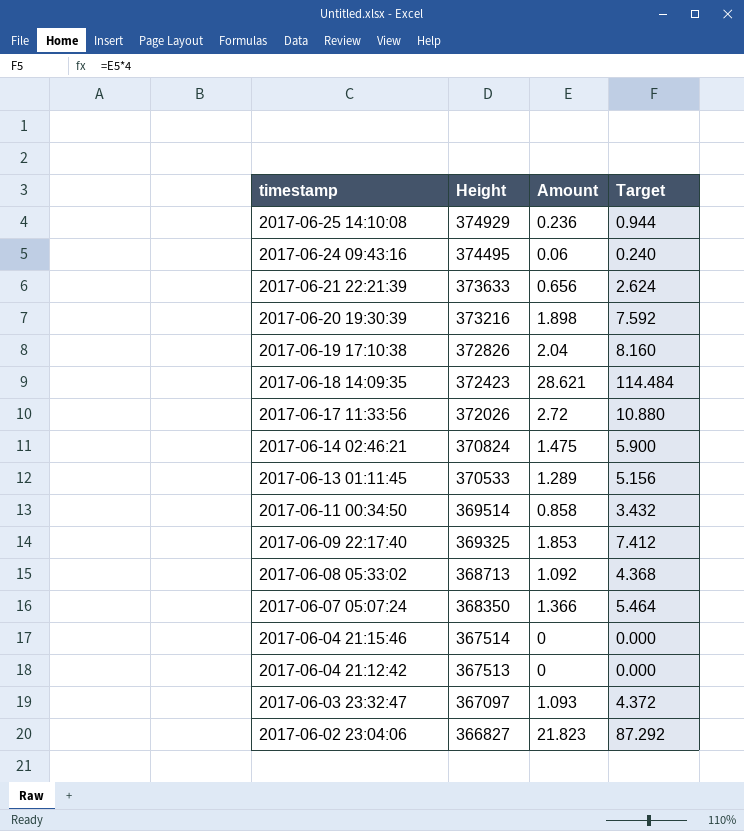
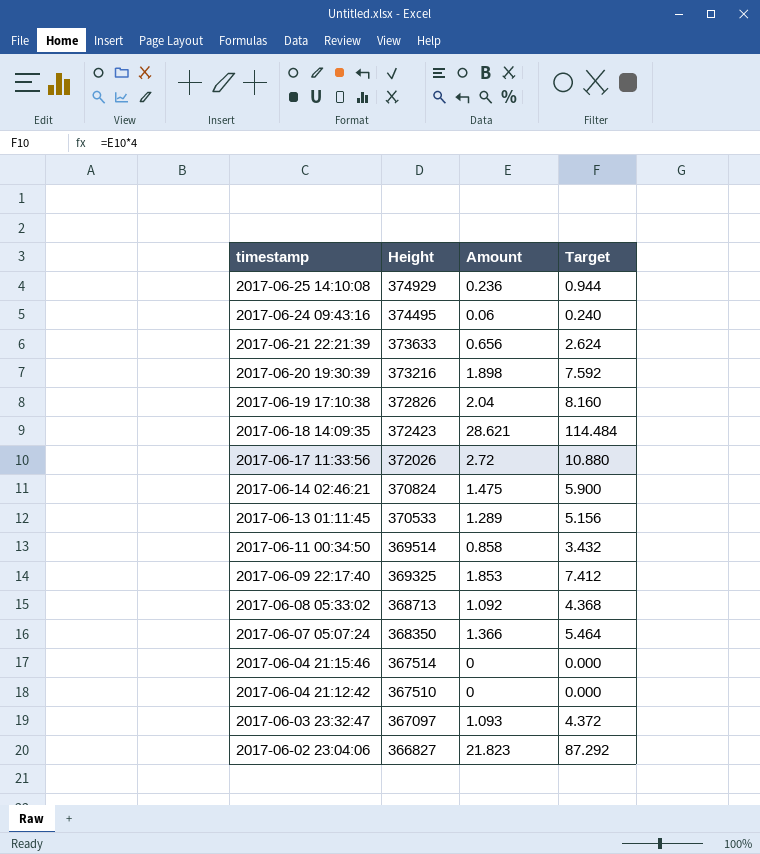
2017-06-04 21:12:42 | Height: 367513 -> 367510

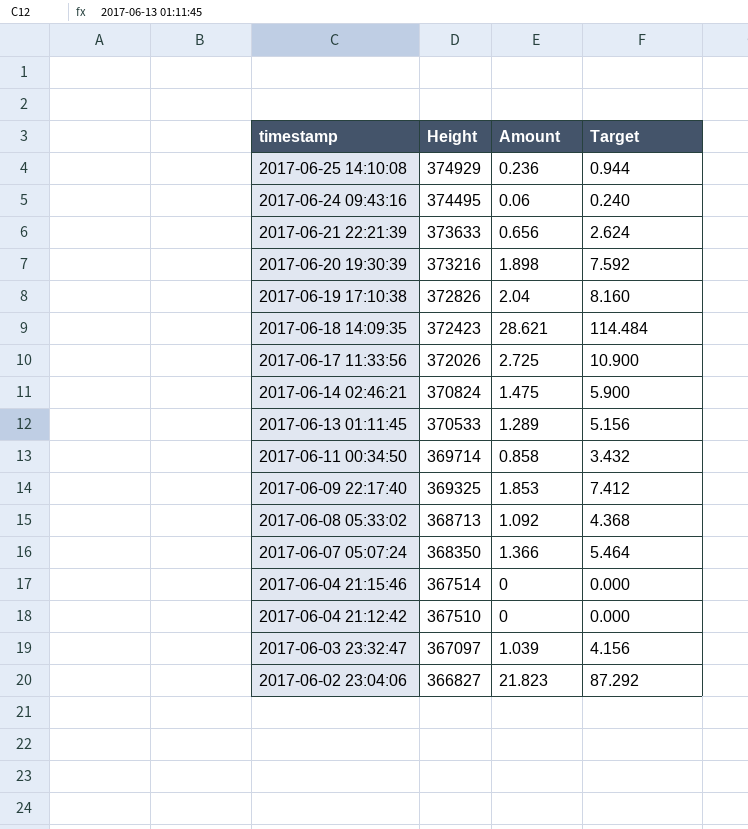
2017-06-17 11:33:56 | Amount: 2.72 -> 2.725
2017-06-17 11:33:56 | Target: 10.880 -> 10.900
2017-06-11 00:34:50 | Height: 369514 -> 369714
2017-06-03 23:32:47 | Amount: 1.093 -> 1.039
2017-06-03 23:32:47 | Target: 4.372 -> 4.156

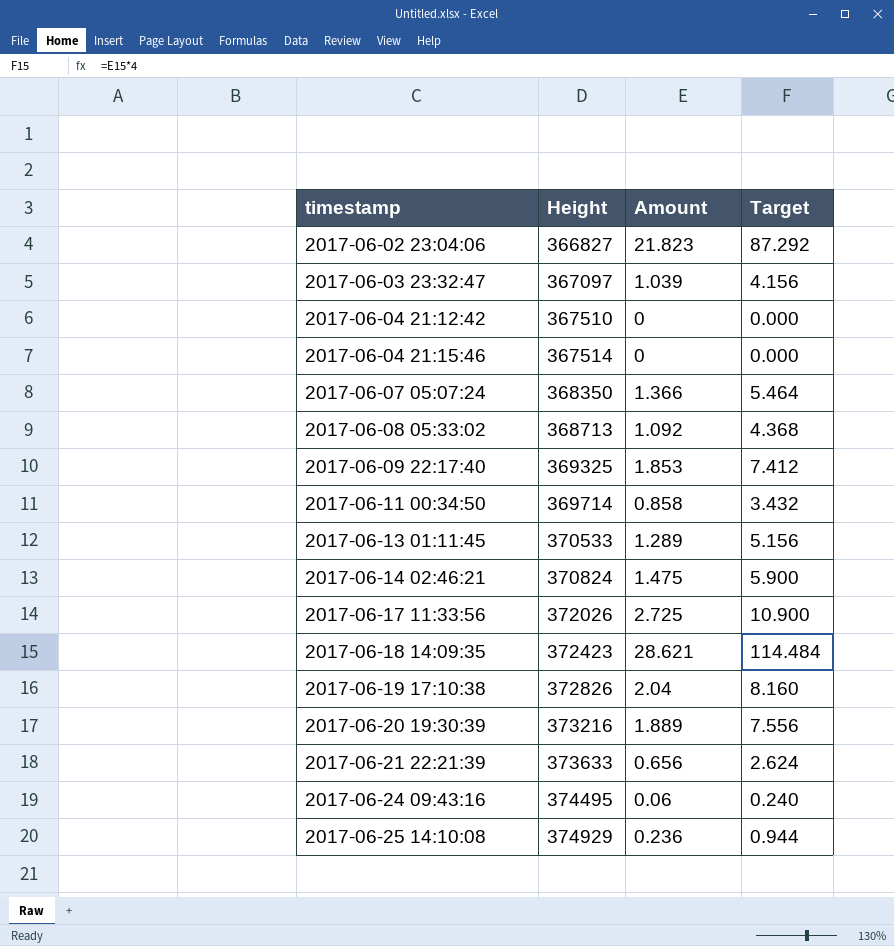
row order: timestamp descending -> timestamp ascending
2017-06-20 19:30:39 | Amount: 1.898 -> 1.889
2017-06-20 19:30:39 | Target: 7.592 -> 7.556

